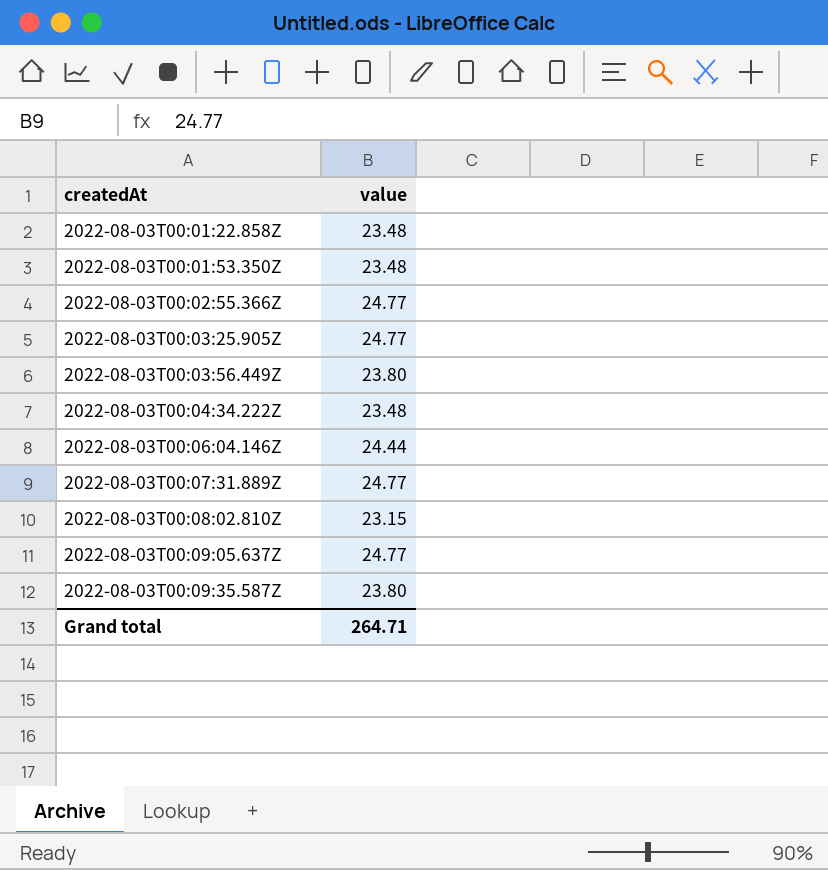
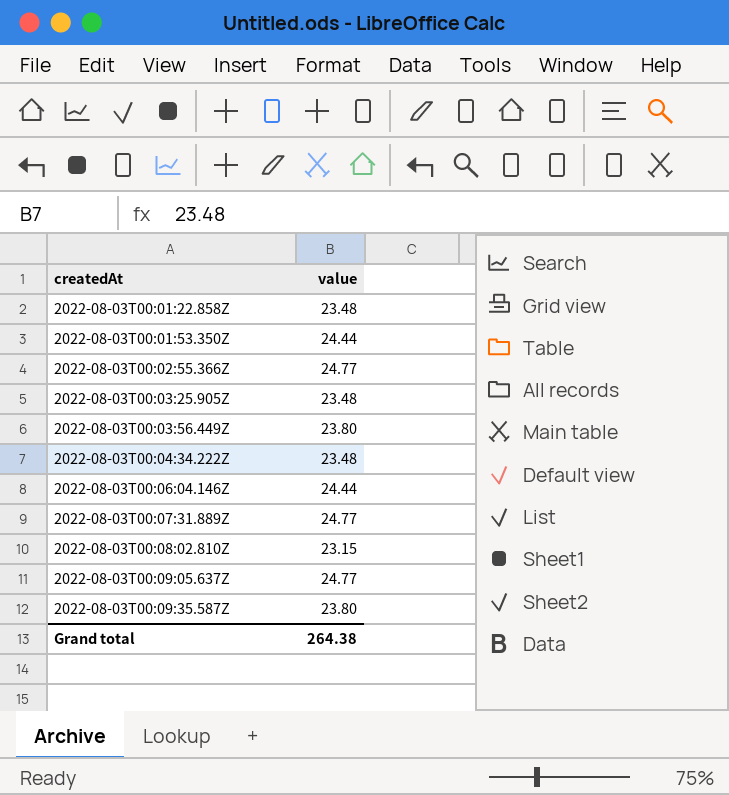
2022-08-03T00:01:53.350Z | value: 23.48 -> 24.44
2022-08-03T00:03:25.905Z | value: 24.77 -> 23.48
Grand total | value: 264.71 -> 264.38

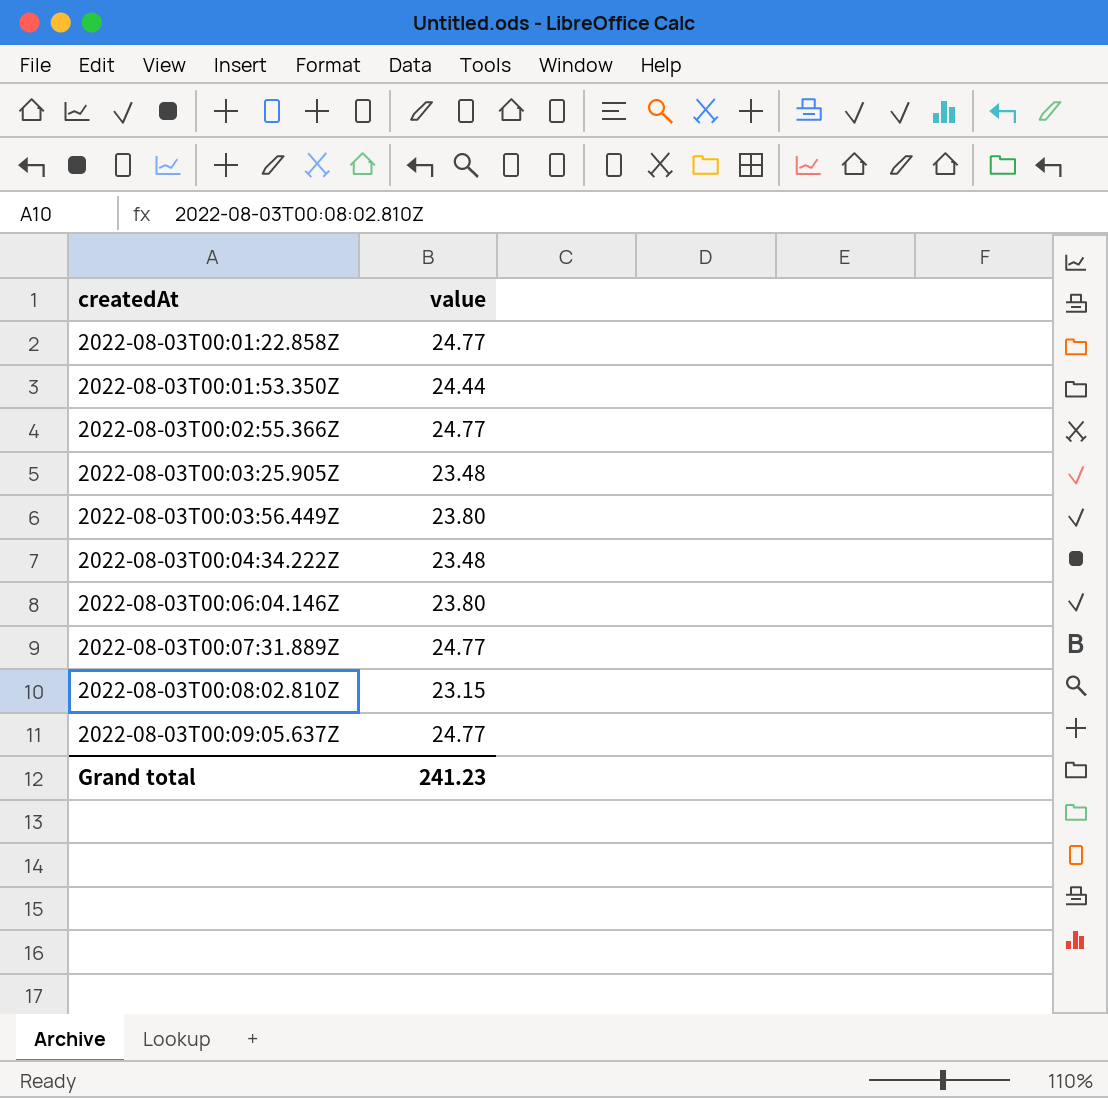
row 2022-08-03T00:09:35.587Z: 23.80 -> none
2022-08-03T00:01:22.858Z | value: 23.48 -> 24.77
2022-08-03T00:06:04.146Z | value: 24.44 -> 23.80
Grand total | value: 264.38 -> 241.23

